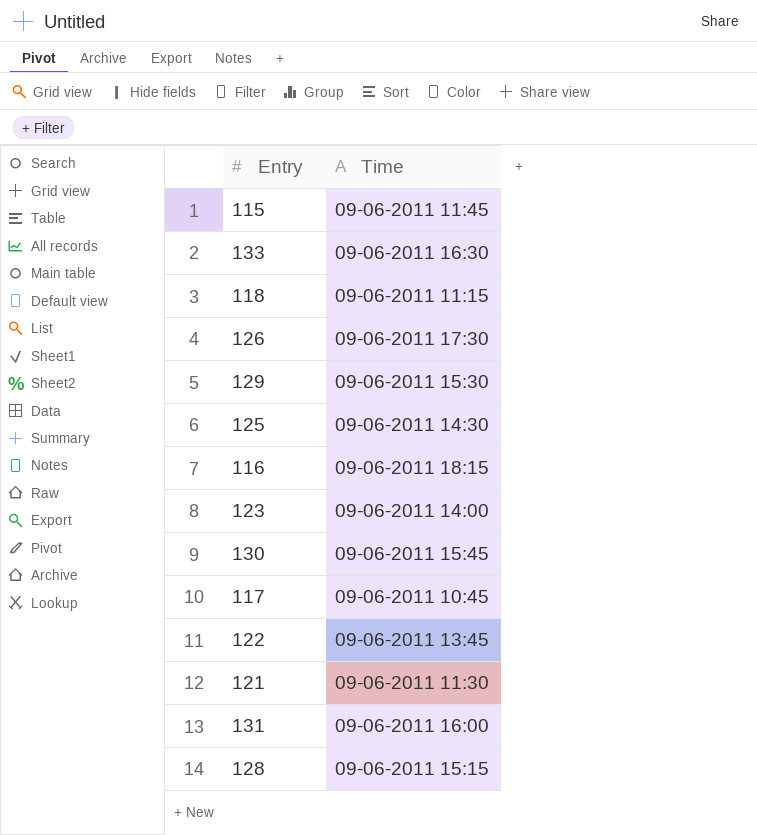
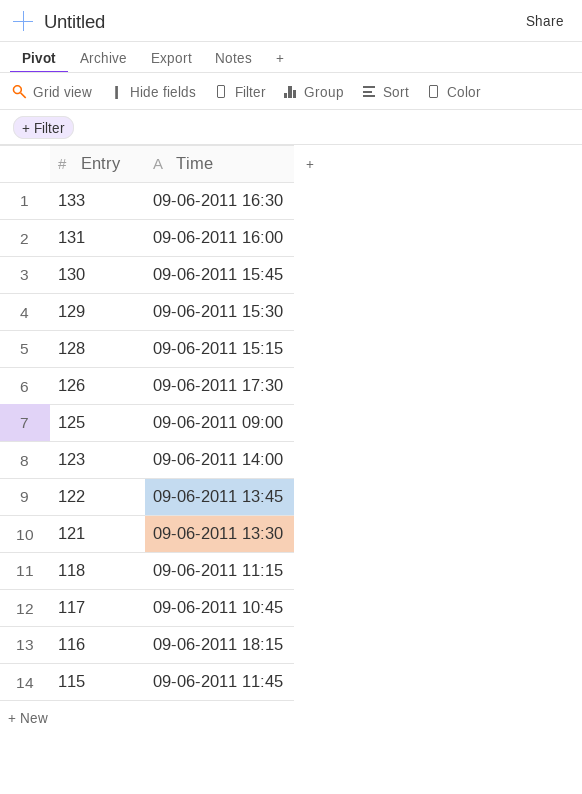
row order: none -> Entry descending
125 | Time: 09-06-2011 14:30 -> 09-06-2011 09:00
121 | Time: 09-06-2011 11:30 -> 09-06-2011 13:30

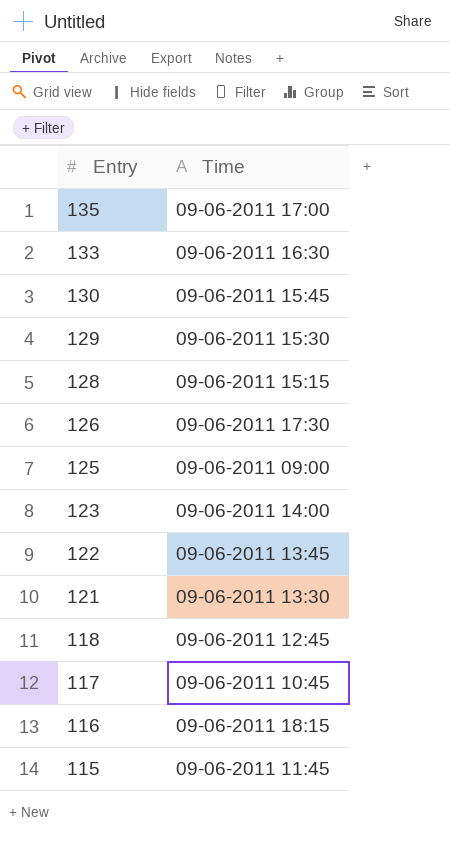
row 131: 09-06-2011 16:00 -> none
row 135: none -> 09-06-2011 17:00
118 | Time: 09-06-2011 11:15 -> 09-06-2011 12:45

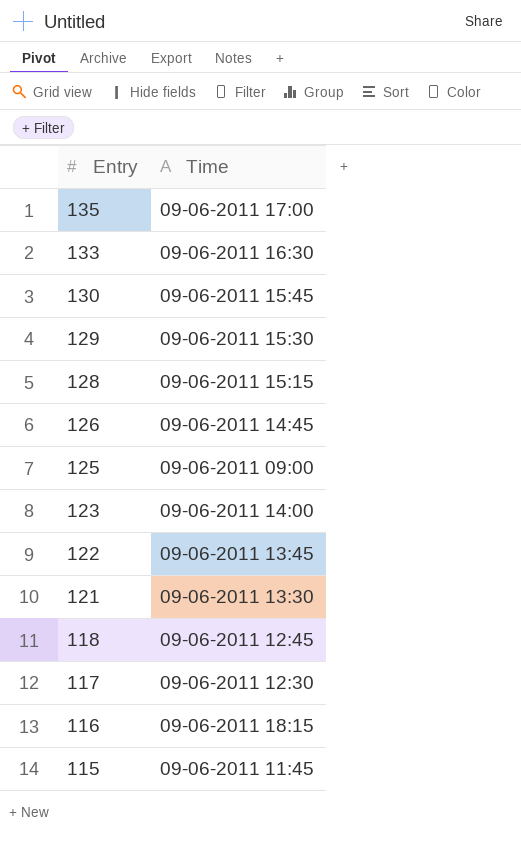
126 | Time: 09-06-2011 17:30 -> 09-06-2011 14:45
117 | Time: 09-06-2011 10:45 -> 09-06-2011 12:30

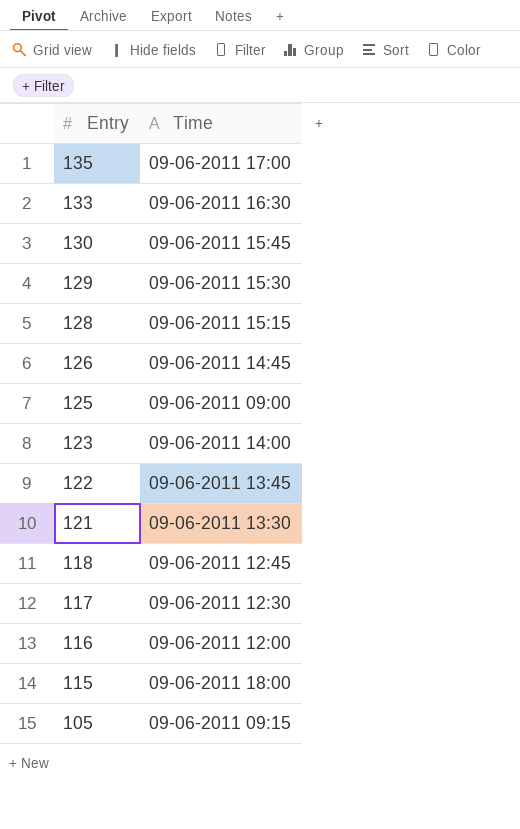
116 | Time: 09-06-2011 18:15 -> 09-06-2011 12:00
115 | Time: 09-06-2011 11:45 -> 09-06-2011 18:00
row 105: none -> 09-06-2011 09:15

